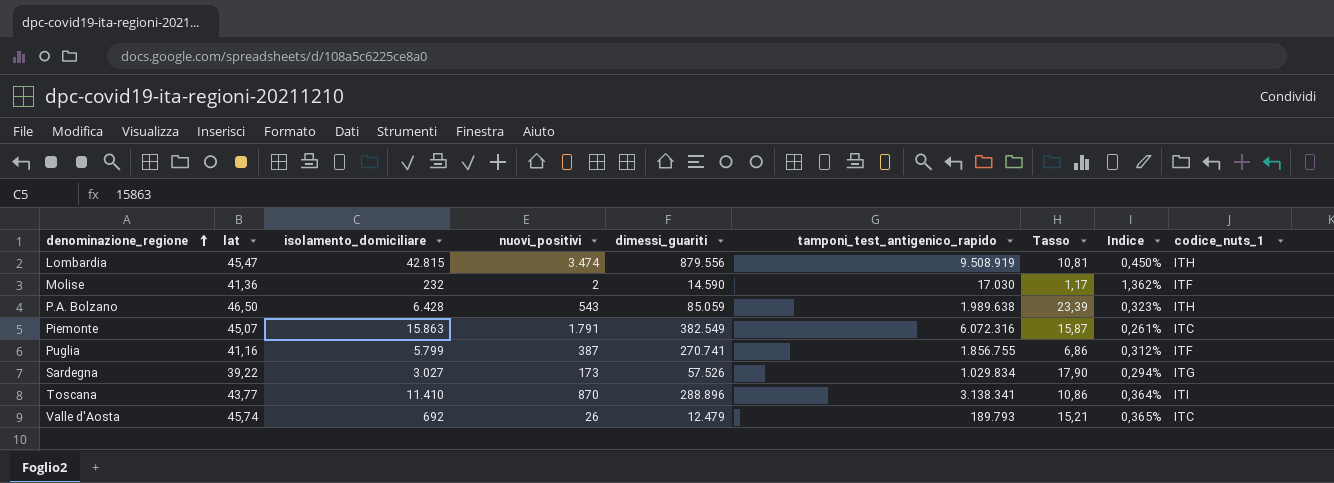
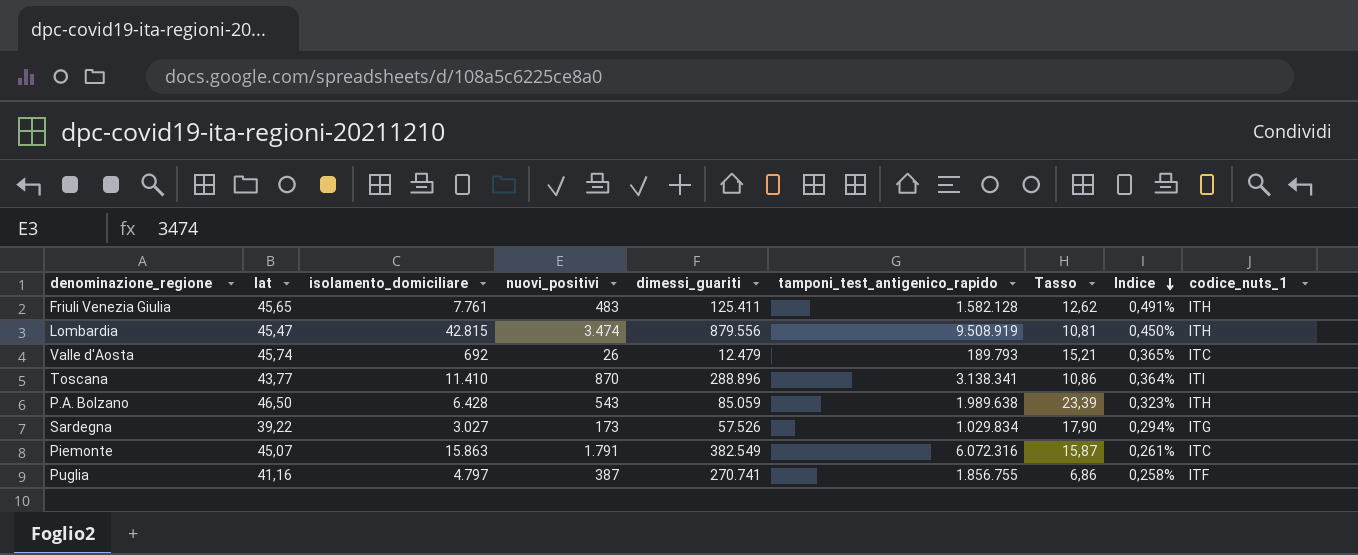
row order: denominazione_regione ascending -> Indice descending
row Molise: 41,36 | 232 | 2 | 14.590 | 17.030 | 1,17 | 1,362% | ITF -> none
row Friuli Venezia Giulia: none -> 45,65 | 7.761 | 483 | 125.411 | 1.582.128 | 12,62 | 0,491% | ITH
Puglia | isolamento_domiciliare: 5.799 -> 4.797
Puglia | Indice: 0,312% -> 0,258%

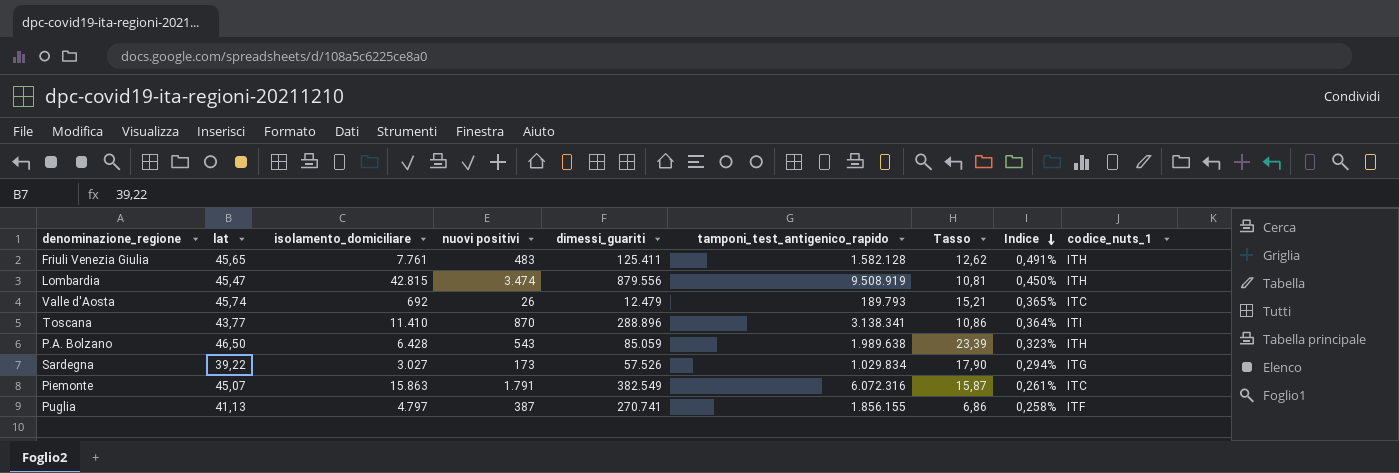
column name: nuovi_positivi -> nuovi positivi
Puglia | lat: 41,16 -> 41,13
Puglia | tamponi_test_antigenico_rapido: 1.856.755 -> 1.856.155

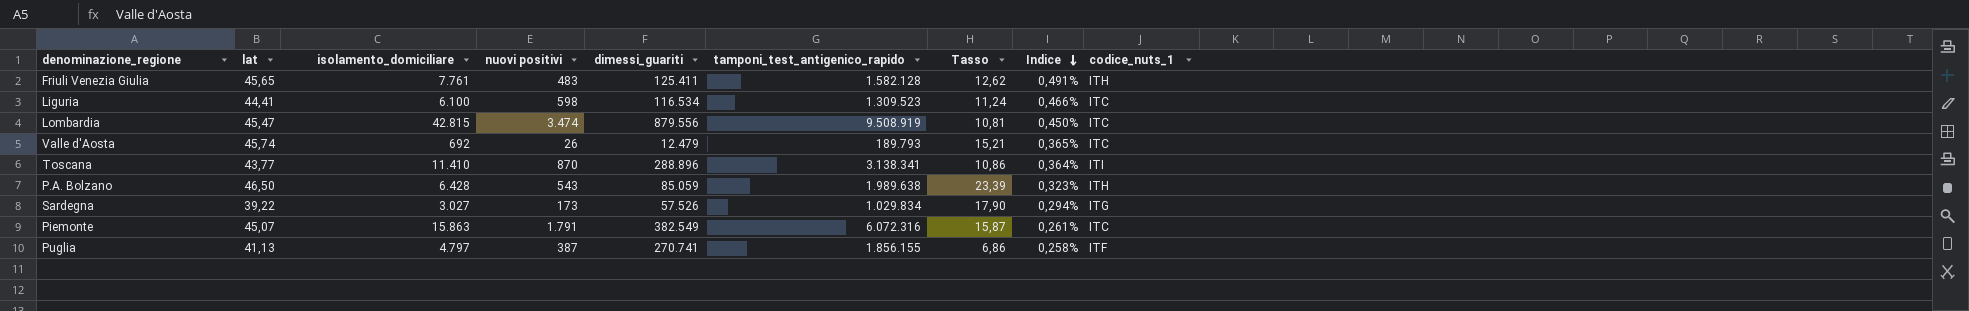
row Liguria: none -> 44,41 | 6.100 | 598 | 116.534 | 1.309.523 | 11,24 | 0,466% | ITC
Lombardia | codice_nuts_1: ITH -> ITC

